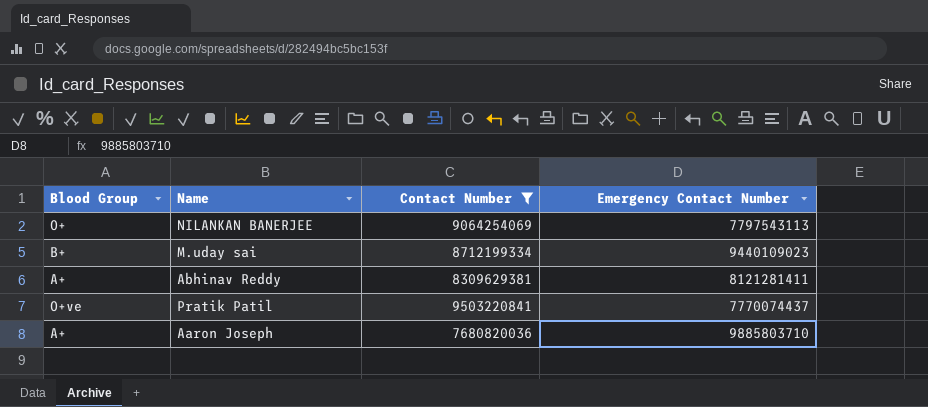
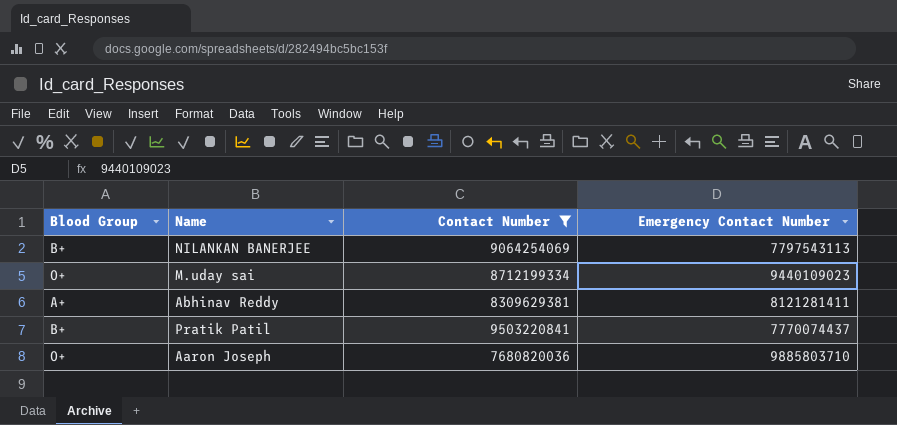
NILANKAN BANERJEE | Blood Group: O+ -> B+
M.uday sai | Blood Group: B+ -> O+
Pratik Patil | Blood Group: O+ve -> B+
Aaron Joseph | Blood Group: A+ -> O+

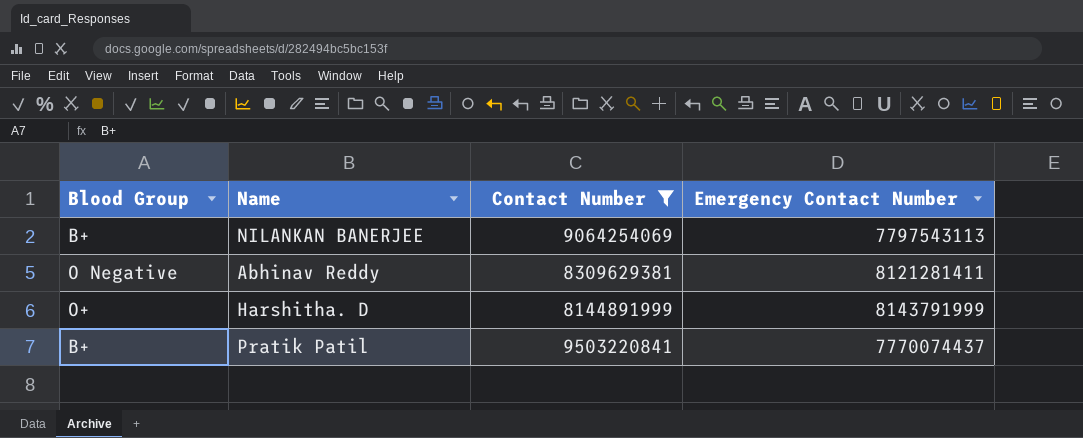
row M.uday sai: O+ | 8712199334 | 9440109023 -> none
row Aaron Joseph: O+ | 7680820036 | 9885803710 -> none
Abhinav Reddy | Blood Group: A+ -> O Negative
row Harshitha. D: none -> O+ | 8144891999 | 8143791999

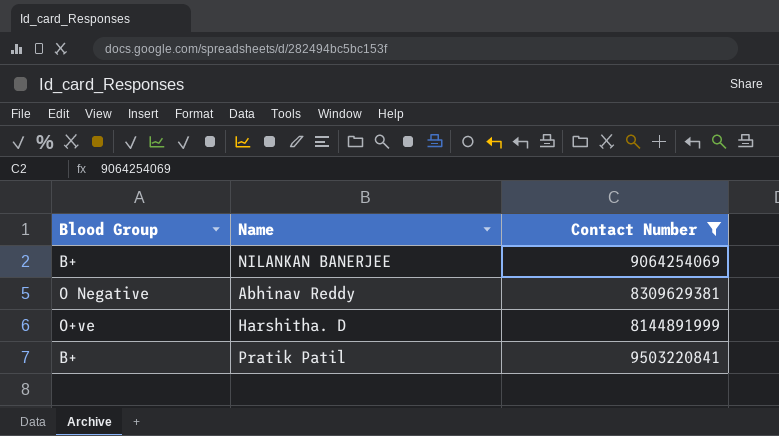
column Emergency Contact Number | position: 4 -> none
Harshitha. D | Blood Group: O+ -> O+ve

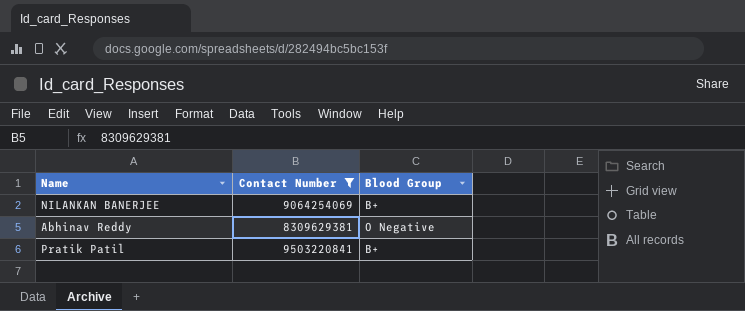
column Blood Group | position: 1 -> 3
row Harshitha. D: O+ve | 8144891999 -> none

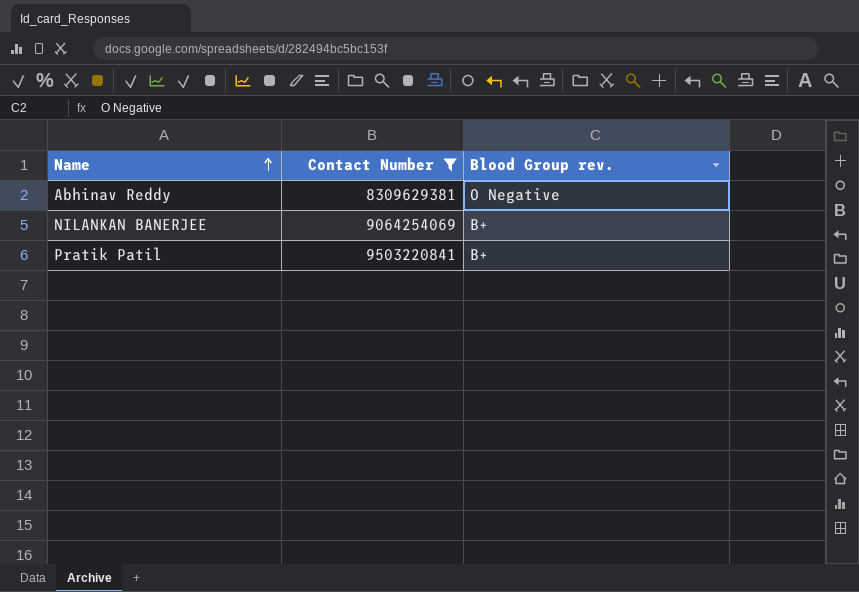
row order: none -> Name ascending
column name: Blood Group -> Blood Group rev.

